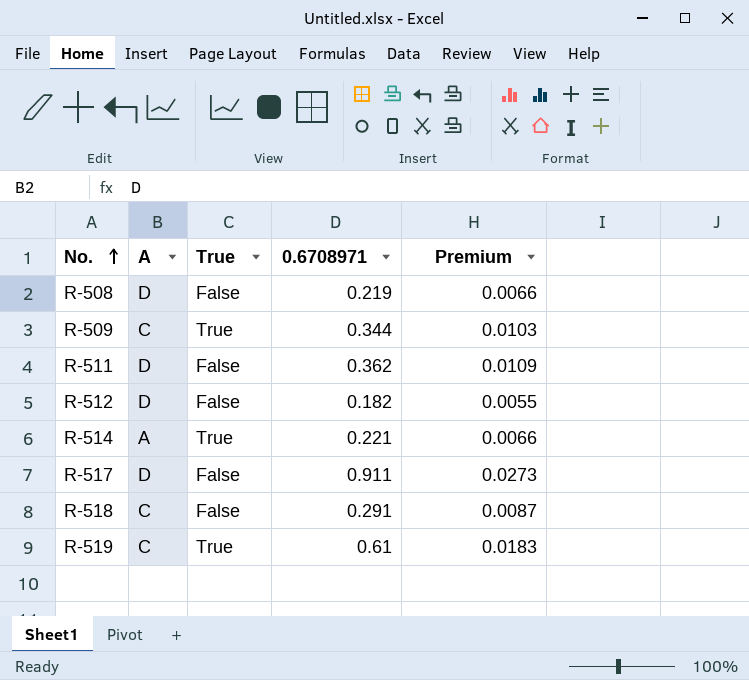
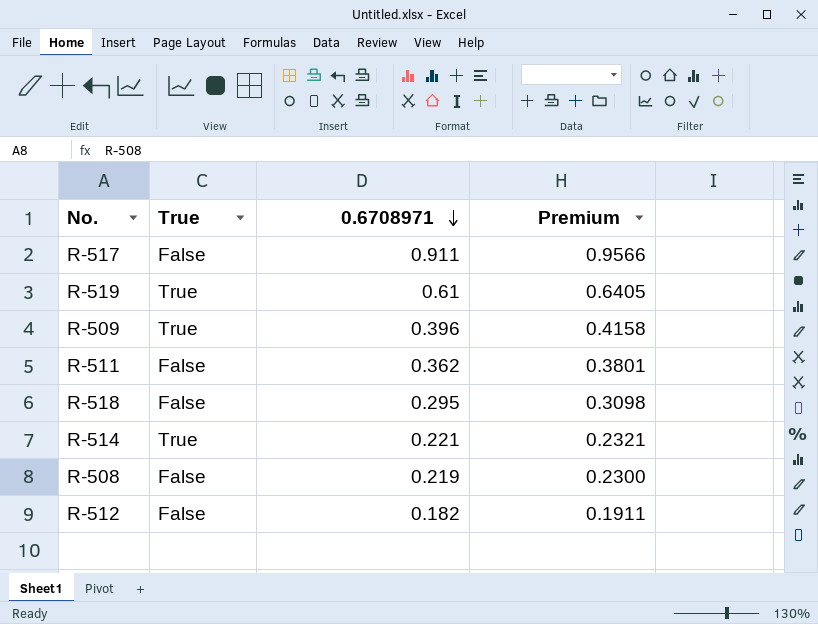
row order: No. ascending -> 0.6708971 descending
column A | position: 2 -> none
column Premium | formula: [0.6708971] * 0.03 -> [0.6708971] * 1.05
R-509 | 0.6708971: 0.344 -> 0.396
R-518 | 0.6708971: 0.291 -> 0.295

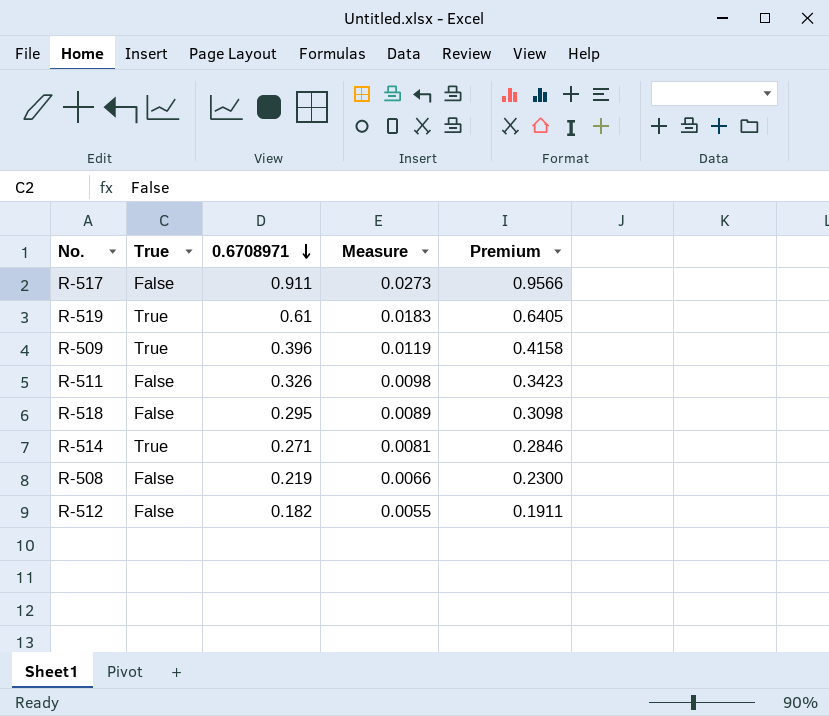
column Measure | formula: none -> [0.6708971] * 0.03
R-511 | 0.6708971: 0.362 -> 0.326
R-511 | Premium: 0.3801 -> 0.3423
R-514 | 0.6708971: 0.221 -> 0.271
R-514 | Premium: 0.2321 -> 0.2846

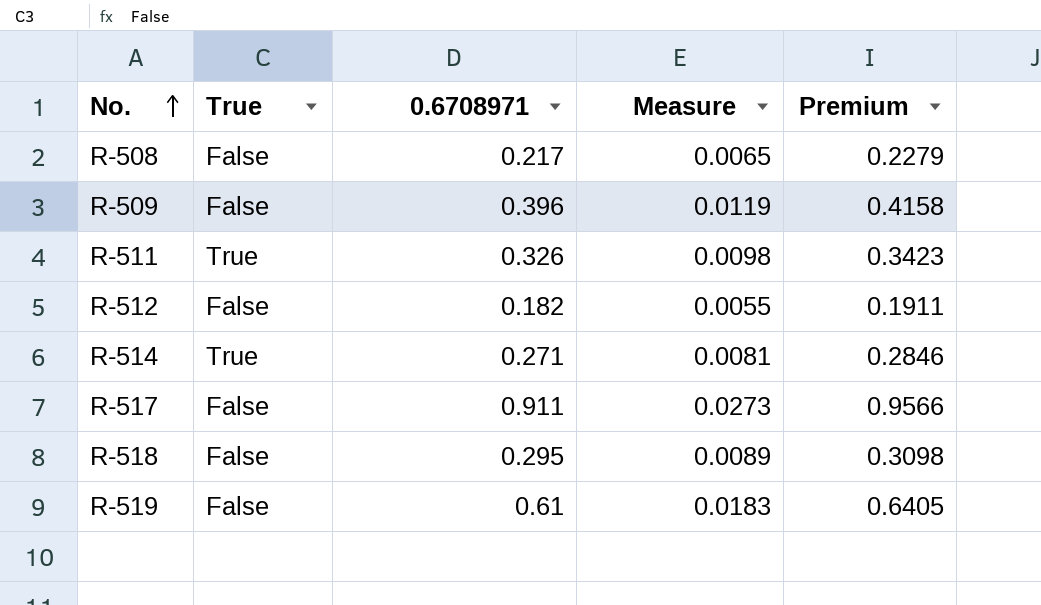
row order: 0.6708971 descending -> No. ascending
R-508 | 0.6708971: 0.219 -> 0.217
R-508 | Measure: 0.0066 -> 0.0065
R-508 | Premium: 0.2300 -> 0.2279
R-509 | True: True -> False
R-511 | True: False -> True
R-519 | True: True -> False

